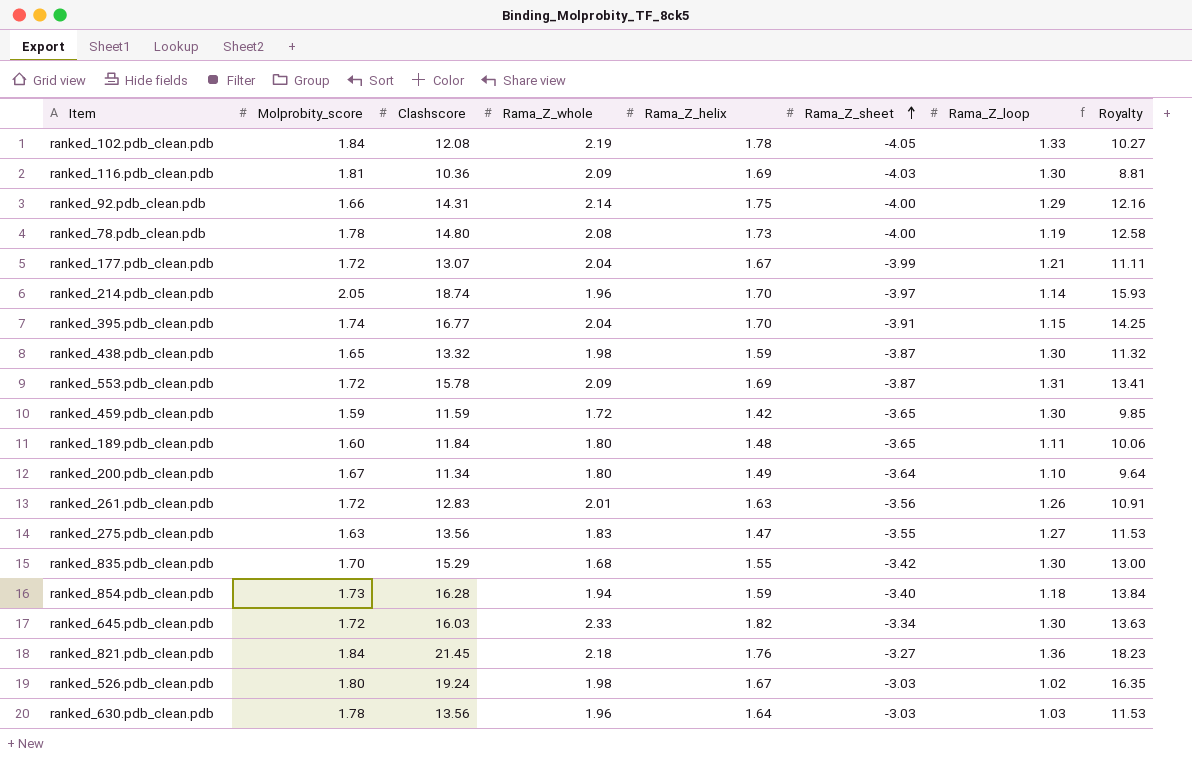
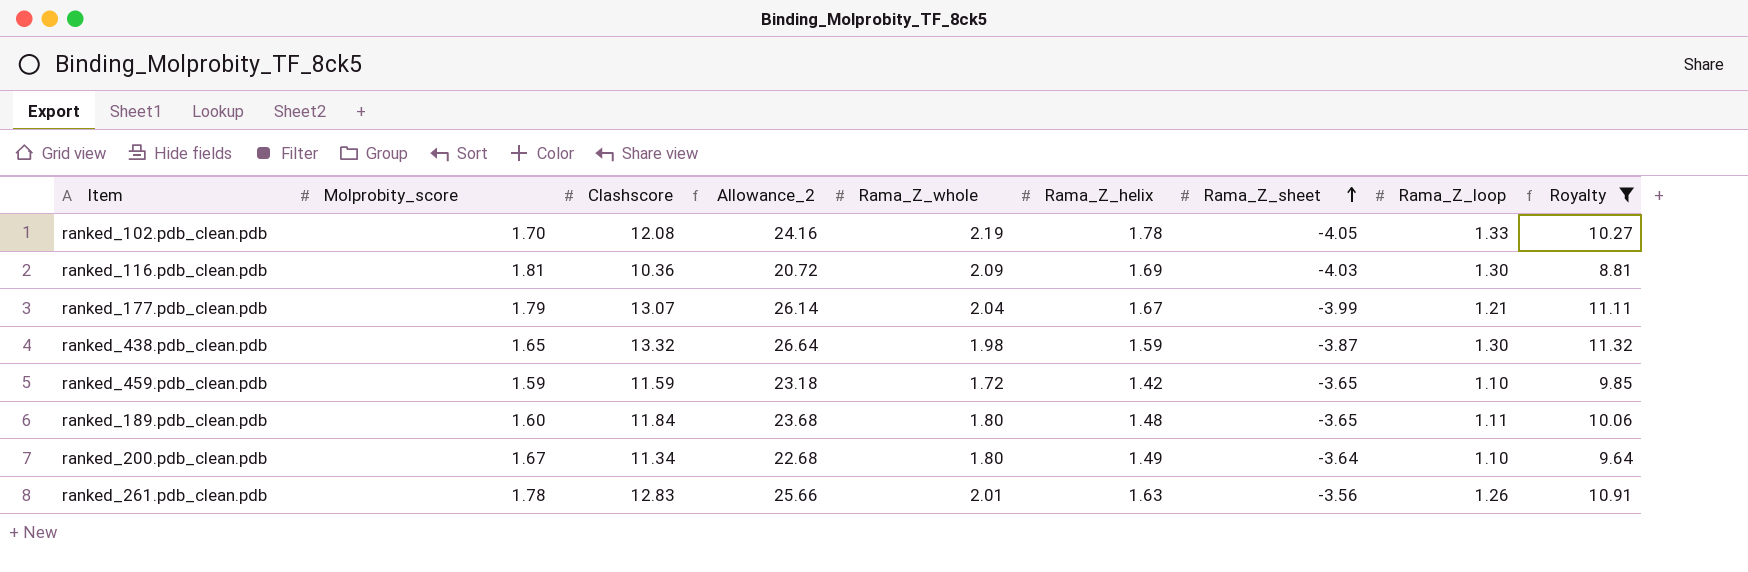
filter: none -> Royalty <= 11.32
column Allowance_2 | formula: none -> [Clashscore] * 2
ranked_102.pdb_clean.pdb | Molprobity_score: 1.84 -> 1.70
ranked_177.pdb_clean.pdb | Molprobity_score: 1.72 -> 1.79
ranked_459.pdb_clean.pdb | Rama_Z_loop: 1.30 -> 1.10
ranked_261.pdb_clean.pdb | Molprobity_score: 1.72 -> 1.78

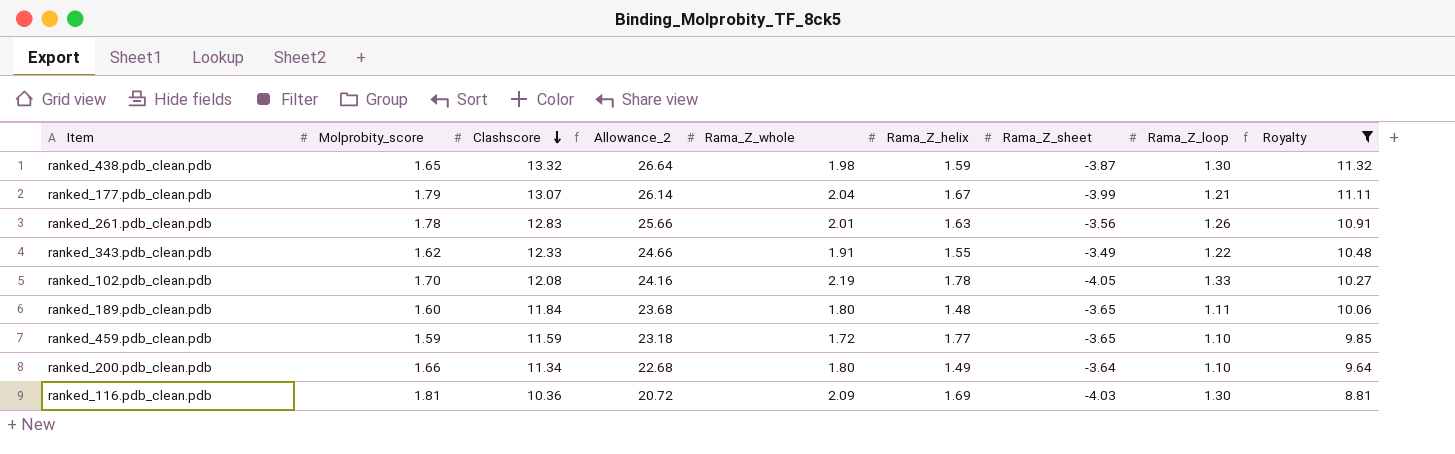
row order: Rama_Z_sheet ascending -> Clashscore descending
row ranked_343.pdb_clean.pdb: none -> 1.62 | 12.33 | 24.66 | 1.91 | 1.55 | -3.49 | 1.22 | 10.48
ranked_459.pdb_clean.pdb | Rama_Z_helix: 1.42 -> 1.77
ranked_200.pdb_clean.pdb | Molprobity_score: 1.67 -> 1.66

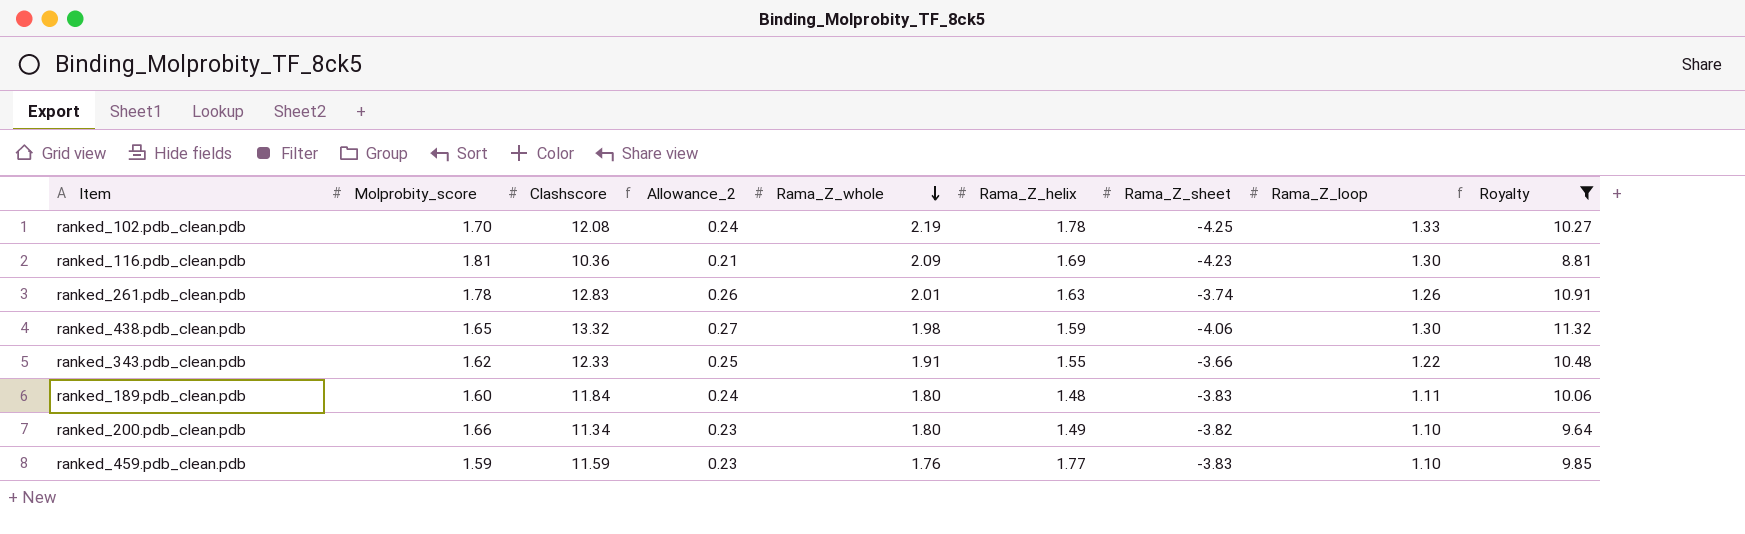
row order: Clashscore descending -> Rama_Z_whole descending
column Allowance_2 | formula: [Clashscore] * 2 -> [Clashscore] * 0.02
row ranked_177.pdb_clean.pdb: 1.79 | 13.07 | 26.14 | 2.04 | 1.67 | -3.99 | 1.21 | 11.11 -> none
ranked_102.pdb_clean.pdb | Rama_Z_sheet: -4.05 -> -4.25
ranked_116.pdb_clean.pdb | Rama_Z_sheet: -4.03 -> -4.23
ranked_261.pdb_clean.pdb | Rama_Z_sheet: -3.56 -> -3.74
ranked_438.pdb_clean.pdb | Rama_Z_sheet: -3.87 -> -4.06
ranked_343.pdb_clean.pdb | Rama_Z_sheet: -3.49 -> -3.66
ranked_189.pdb_clean.pdb | Rama_Z_sheet: -3.65 -> -3.83
ranked_200.pdb_clean.pdb | Rama_Z_sheet: -3.64 -> -3.82
ranked_459.pdb_clean.pdb | Rama_Z_whole: 1.72 -> 1.76
ranked_459.pdb_clean.pdb | Rama_Z_sheet: -3.65 -> -3.83

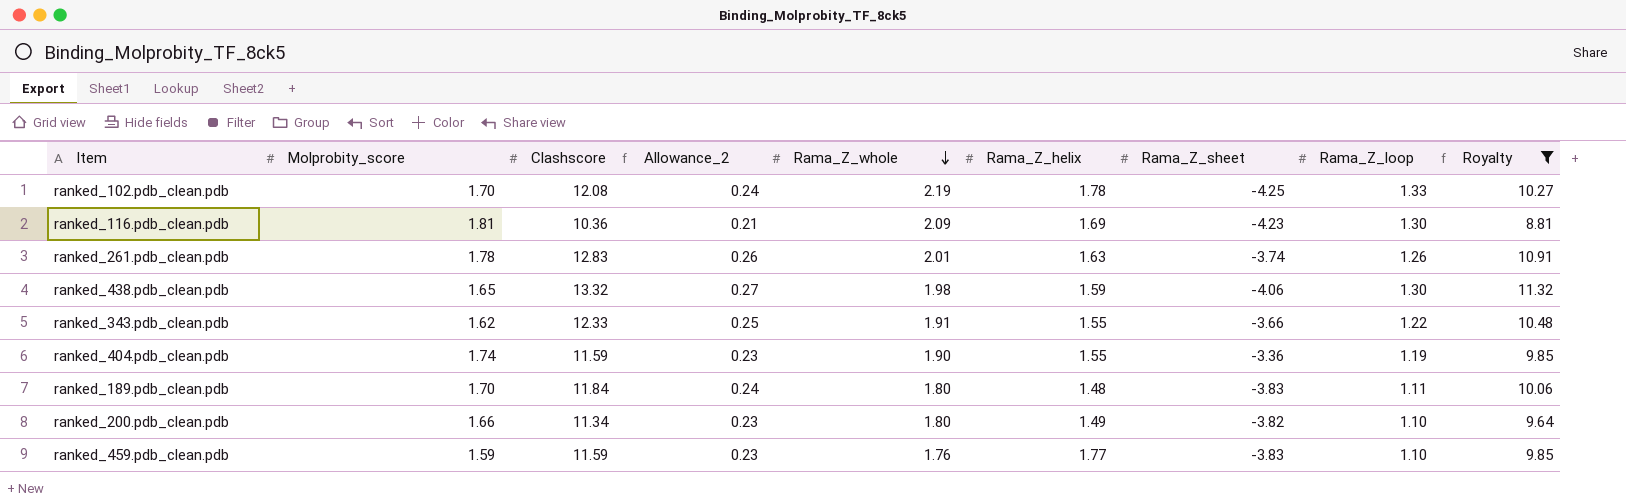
row ranked_404.pdb_clean.pdb: none -> 1.74 | 11.59 | 0.23 | 1.90 | 1.55 | -3.36 | 1.19 | 9.85
ranked_189.pdb_clean.pdb | Molprobity_score: 1.60 -> 1.70

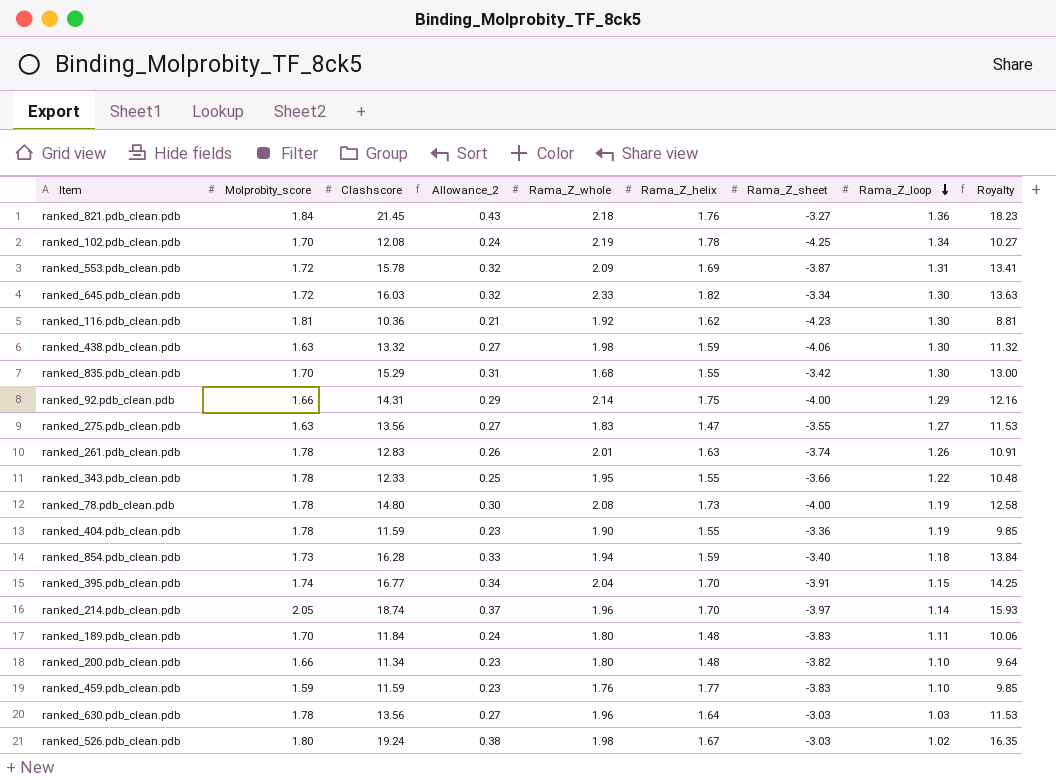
filter: Royalty <= 11.32 -> none
row order: Rama_Z_whole descending -> Rama_Z_loop descending
ranked_102.pdb_clean.pdb | Rama_Z_loop: 1.33 -> 1.34
ranked_116.pdb_clean.pdb | Rama_Z_whole: 2.09 -> 1.92
ranked_116.pdb_clean.pdb | Rama_Z_helix: 1.69 -> 1.62
ranked_438.pdb_clean.pdb | Molprobity_score: 1.65 -> 1.63
ranked_343.pdb_clean.pdb | Molprobity_score: 1.62 -> 1.78
ranked_343.pdb_clean.pdb | Rama_Z_whole: 1.91 -> 1.95
ranked_404.pdb_clean.pdb | Molprobity_score: 1.74 -> 1.78
ranked_200.pdb_clean.pdb | Rama_Z_helix: 1.49 -> 1.48

